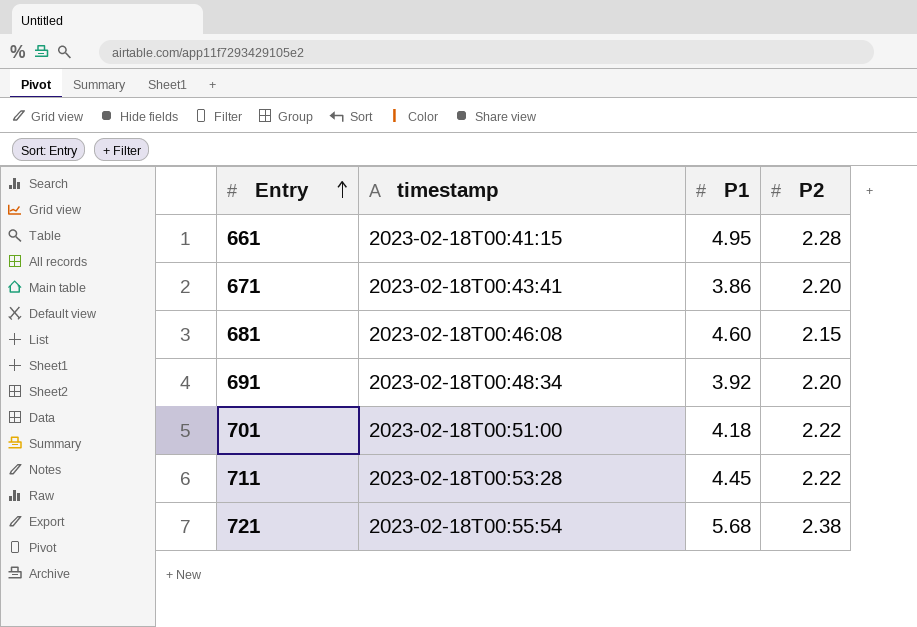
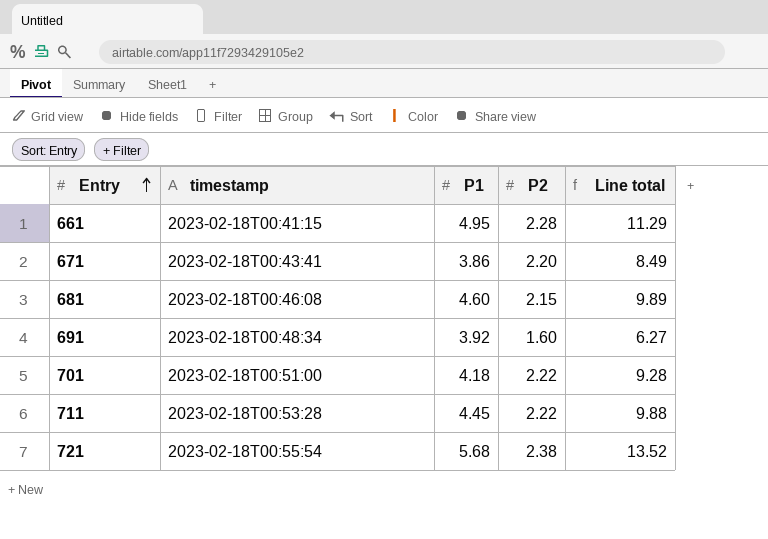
column Line total | formula: none -> [P1] * [P2]
691 | P2: 2.20 -> 1.60

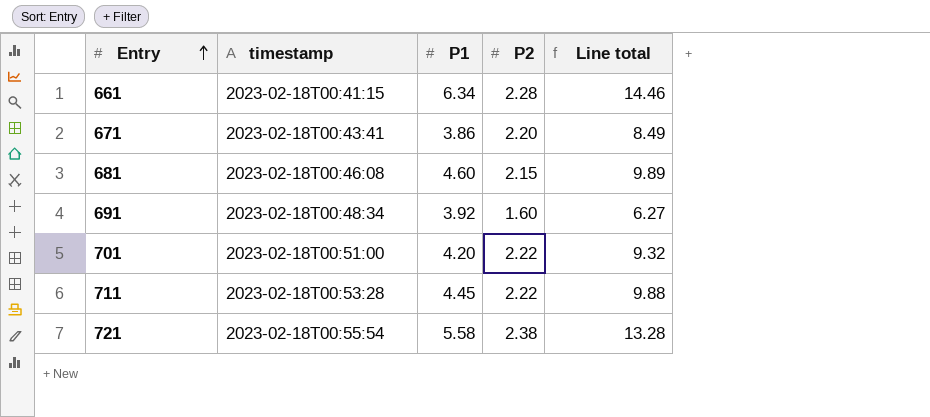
661 | P1: 4.95 -> 6.34
661 | Line total: 11.29 -> 14.46
701 | P1: 4.18 -> 4.20
701 | Line total: 9.28 -> 9.32
721 | P1: 5.68 -> 5.58
721 | Line total: 13.52 -> 13.28

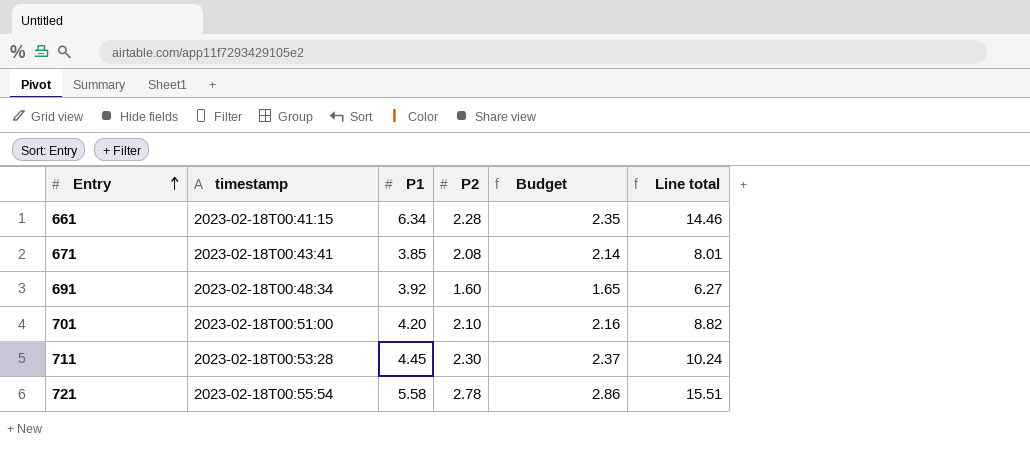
column Budget | formula: none -> [P2] * 1.03
row 681: 2023-02-18T00:46:08 | 4.60 | 2.15 | 9.89 -> none
671 | P1: 3.86 -> 3.85
671 | P2: 2.20 -> 2.08
671 | Line total: 8.49 -> 8.01
701 | P2: 2.22 -> 2.10
701 | Line total: 9.32 -> 8.82
711 | P2: 2.22 -> 2.30
711 | Line total: 9.88 -> 10.24
721 | P2: 2.38 -> 2.78
721 | Line total: 13.28 -> 15.51

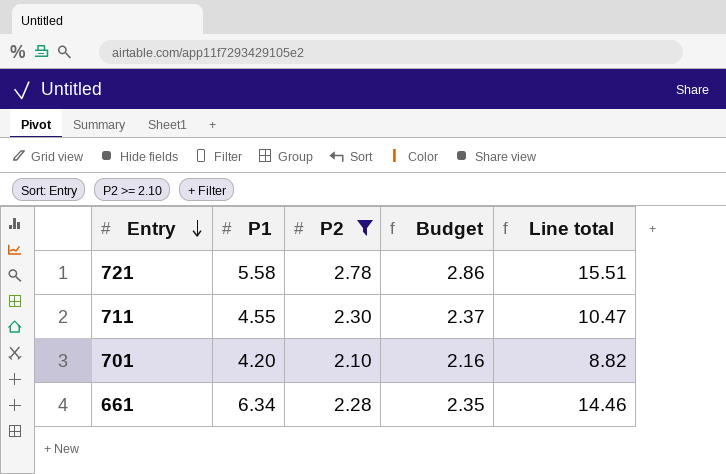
filter: none -> P2 >= 2.10
row order: Entry ascending -> Entry descending
column timestamp | position: 2 -> none
711 | P1: 4.45 -> 4.55
711 | Line total: 10.24 -> 10.47

